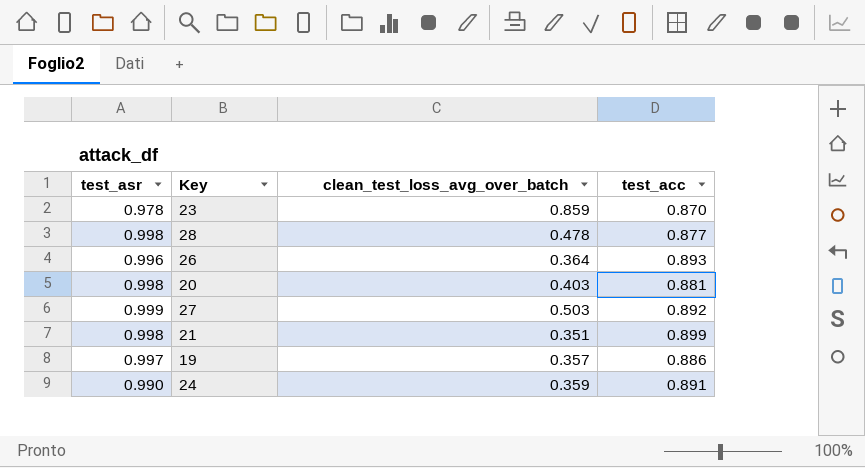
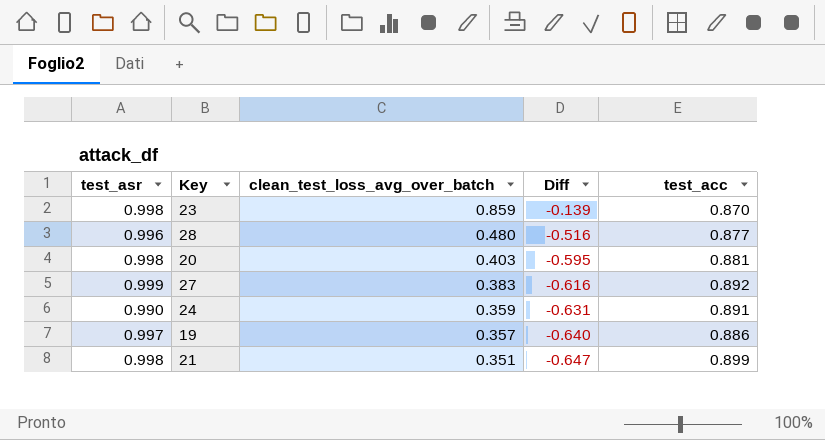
row order: none -> clean_test_loss_avg_over_batch descending
column Diff | formula: none -> [clean_test_loss_avg_over_batch] - [test_asr]
row 26: 0.996 | 0.364 | 0.893 -> none
23 | test_asr: 0.978 -> 0.998
28 | test_asr: 0.998 -> 0.996
28 | clean_test_loss_avg_over_batch: 0.478 -> 0.480
27 | clean_test_loss_avg_over_batch: 0.503 -> 0.383

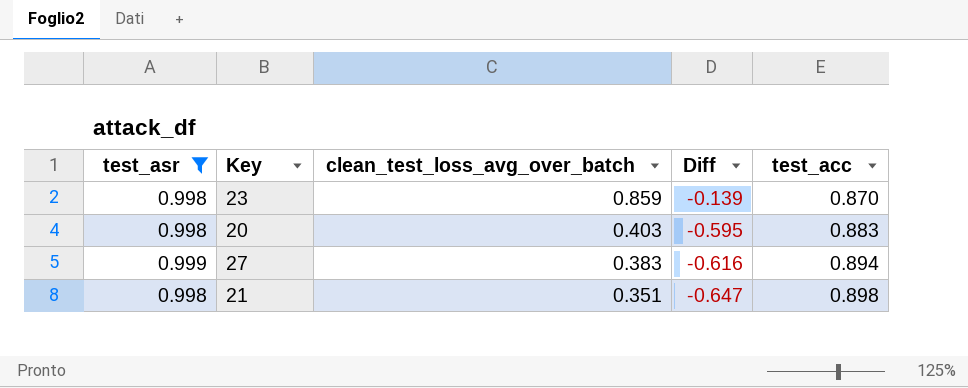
filter: none -> test_asr >= 0.998
20 | test_acc: 0.881 -> 0.883
27 | test_acc: 0.892 -> 0.894
21 | test_acc: 0.899 -> 0.898

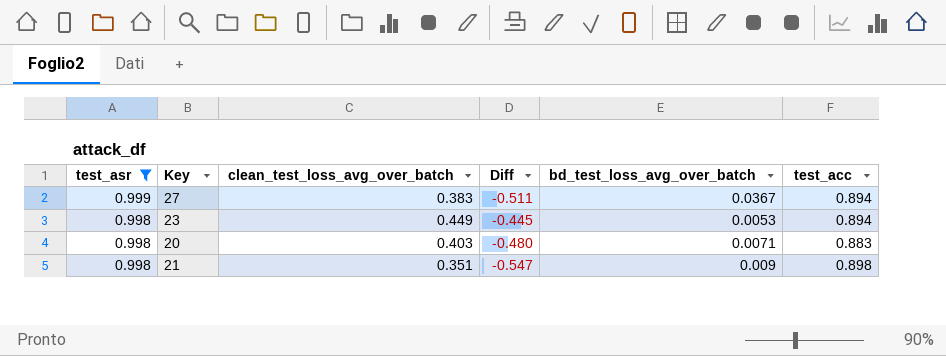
row order: clean_test_loss_avg_over_batch descending -> test_asr descending
column Diff | formula: [clean_test_loss_avg_over_batch] - [test_asr] -> [clean_test_loss_avg_over_batch] - [test_acc]
column bd_test_loss_avg_over_batch | position: none -> 5
23 | clean_test_loss_avg_over_batch: 0.859 -> 0.449
23 | test_acc: 0.870 -> 0.894

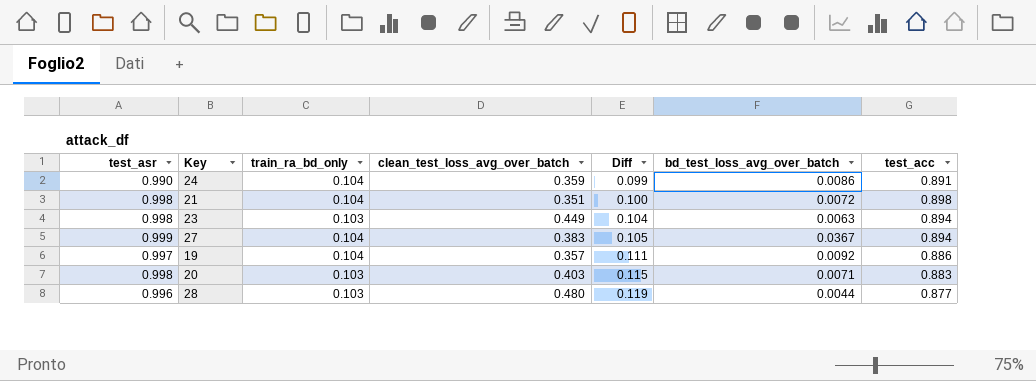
filter: test_asr >= 0.998 -> none
row order: test_asr descending -> Diff ascending
column train_ra_bd_only | position: none -> 3
column Diff | formula: [clean_test_loss_avg_over_batch] - [test_acc] -> [test_asr] - [test_acc]
21 | bd_test_loss_avg_over_batch: 0.009 -> 0.0072
23 | bd_test_loss_avg_over_batch: 0.0053 -> 0.0063

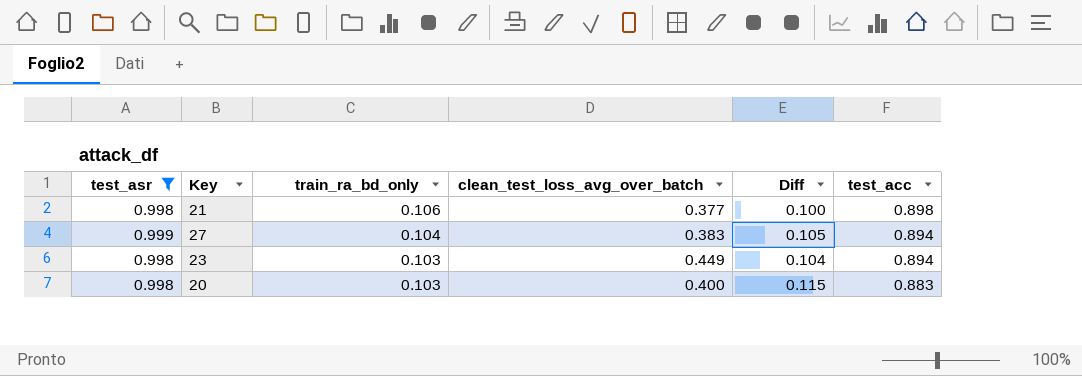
filter: none -> test_asr >= 0.998
row order: Diff ascending -> train_ra_bd_only descending
column bd_test_loss_avg_over_batch | position: 6 -> none
21 | train_ra_bd_only: 0.104 -> 0.106
21 | clean_test_loss_avg_over_batch: 0.351 -> 0.377
20 | clean_test_loss_avg_over_batch: 0.403 -> 0.400

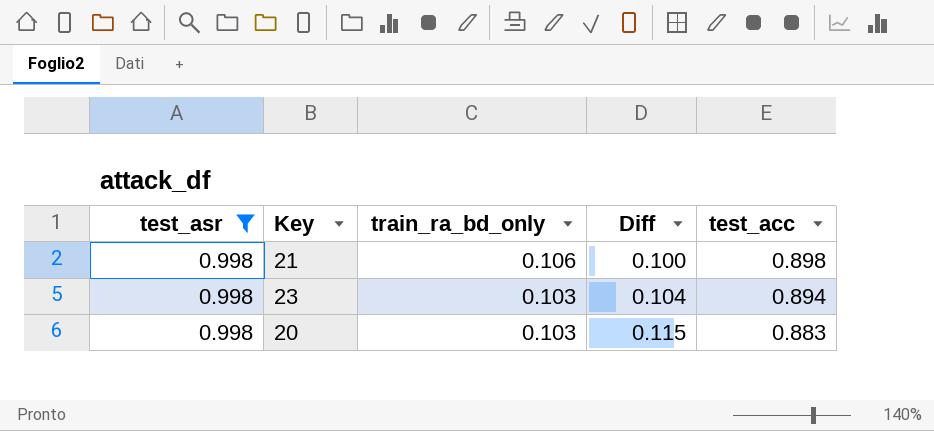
column clean_test_loss_avg_over_batch | position: 4 -> none
row 27: 0.999 | 0.104 | 0.383 | 0.105 | 0.894 -> none

